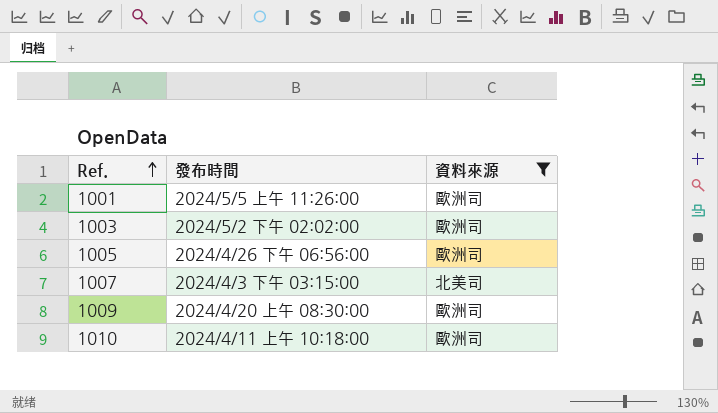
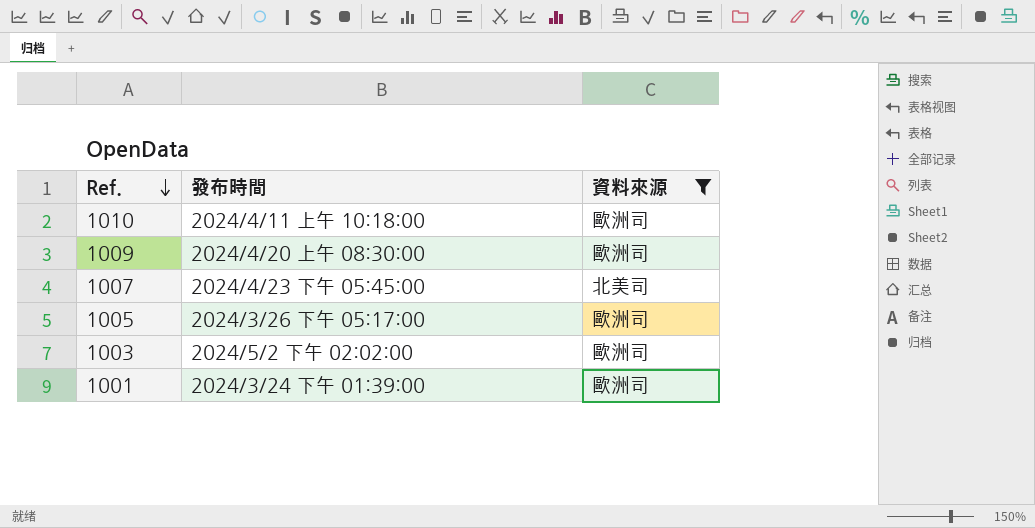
row order: Ref. ascending -> Ref. descending
1007 | 發布時間: 2024/4/3 下午 03:15:00 -> 2024/4/23 下午 05:45:00
1005 | 發布時間: 2024/4/26 下午 06:56:00 -> 2024/3/26 下午 05:17:00
1001 | 發布時間: 2024/5/5 上午 11:26:00 -> 2024/3/24 下午 01:39:00

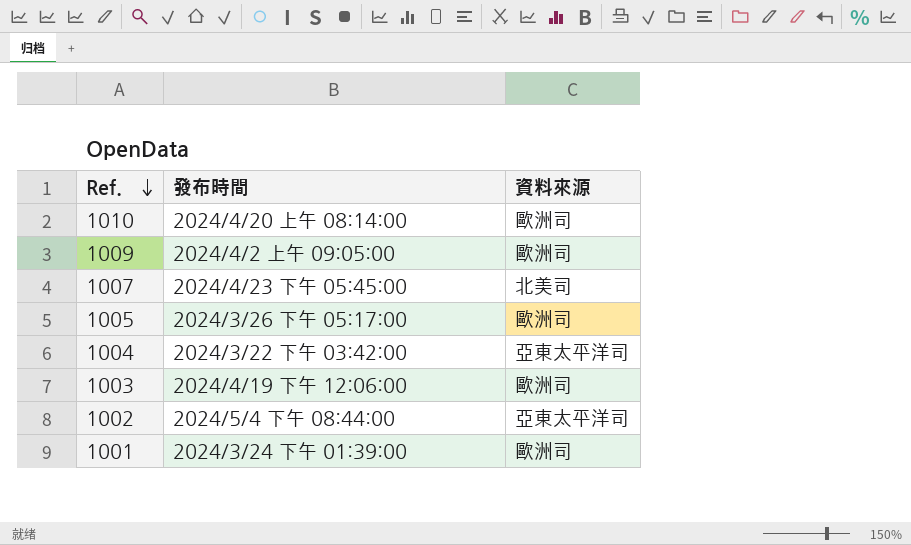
filter: 資料來源 != 亞東太平洋司 -> none
1010 | 發布時間: 2024/4/11 上午 10:18:00 -> 2024/4/20 上午 08:14:00
1009 | 發布時間: 2024/4/20 上午 08:30:00 -> 2024/4/2 上午 09:05:00
1003 | 發布時間: 2024/5/2 下午 02:02:00 -> 2024/4/19 下午 12:06:00

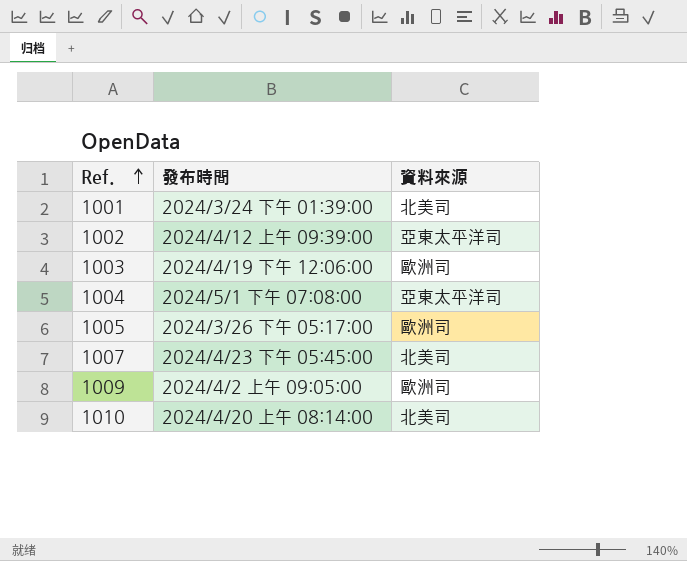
row order: Ref. descending -> Ref. ascending
1001 | 資料來源: 歐洲司 -> 北美司
1002 | 發布時間: 2024/5/4 下午 08:44:00 -> 2024/4/12 上午 09:39:00
1004 | 發布時間: 2024/3/22 下午 03:42:00 -> 2024/5/1 下午 07:08:00
1010 | 資料來源: 歐洲司 -> 北美司

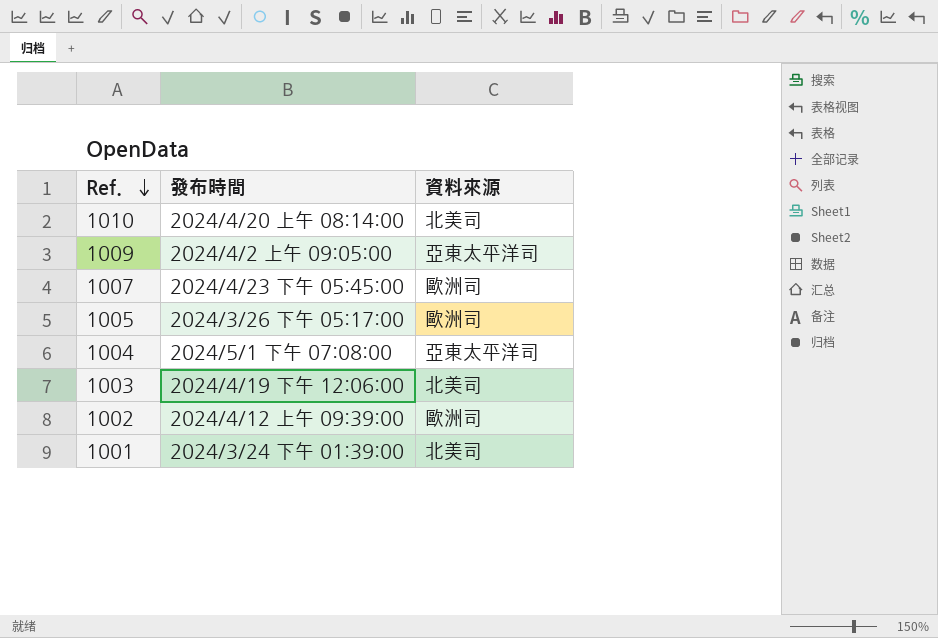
row order: Ref. ascending -> Ref. descending
1009 | 資料來源: 歐洲司 -> 亞東太平洋司
1007 | 資料來源: 北美司 -> 歐洲司
1003 | 資料來源: 歐洲司 -> 北美司
1002 | 資料來源: 亞東太平洋司 -> 歐洲司

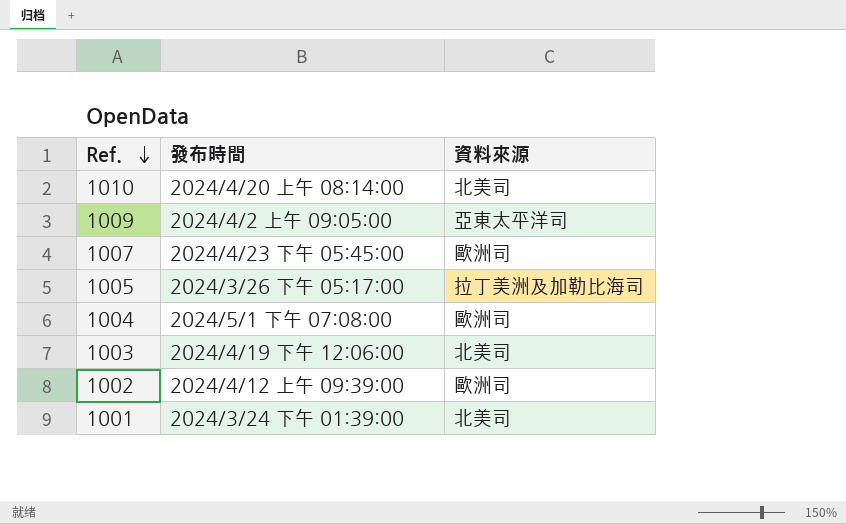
1005 | 資料來源: 歐洲司 -> 拉丁美洲及加勒比海司
1004 | 資料來源: 亞東太平洋司 -> 歐洲司

